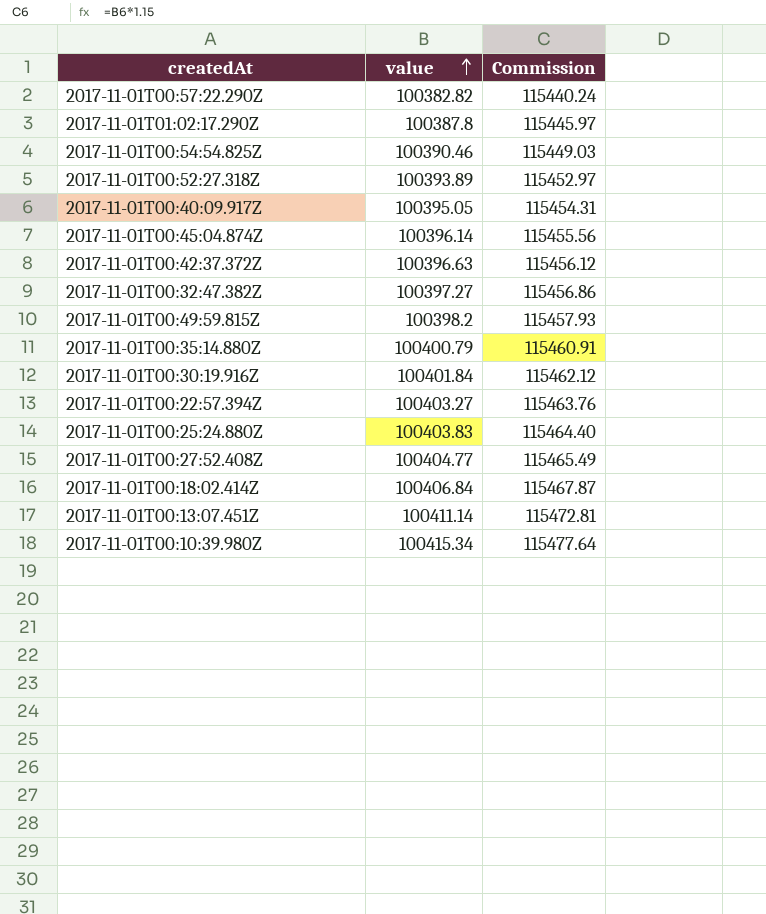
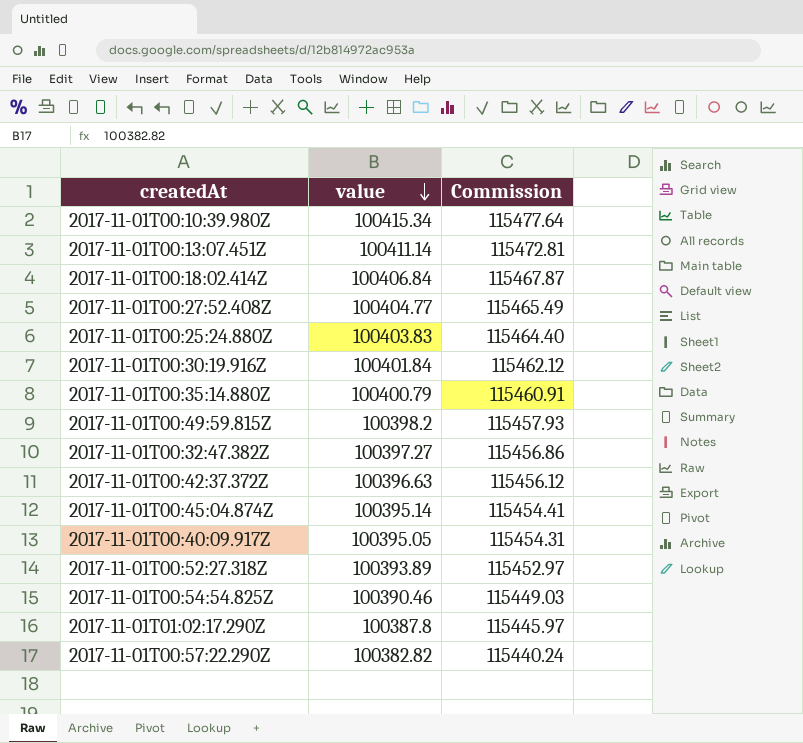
row order: value ascending -> value descending
row 2017-11-01T00:22:57.394Z: 100403.27 | 115463.76 -> none
2017-11-01T00:45:04.874Z | value: 100396.14 -> 100395.14
2017-11-01T00:45:04.874Z | Commission: 115455.56 -> 115454.41

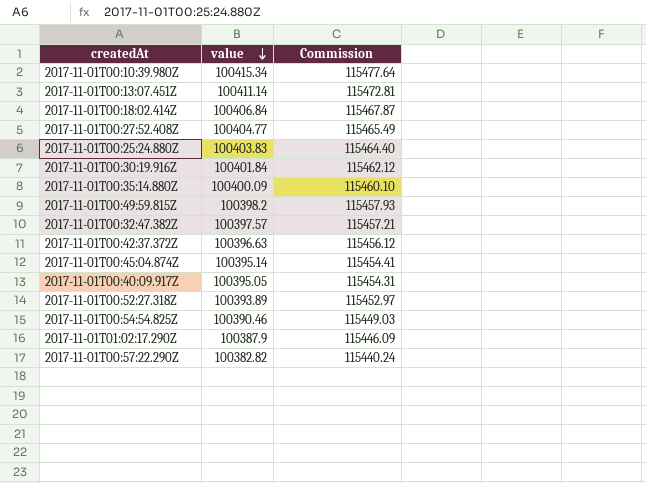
2017-11-01T00:35:14.880Z | value: 100400.79 -> 100400.09
2017-11-01T00:35:14.880Z | Commission: 115460.91 -> 115460.10
2017-11-01T00:32:47.382Z | value: 100397.27 -> 100397.57
2017-11-01T00:32:47.382Z | Commission: 115456.86 -> 115457.21
2017-11-01T01:02:17.290Z | value: 100387.8 -> 100387.9
2017-11-01T01:02:17.290Z | Commission: 115445.97 -> 115446.09

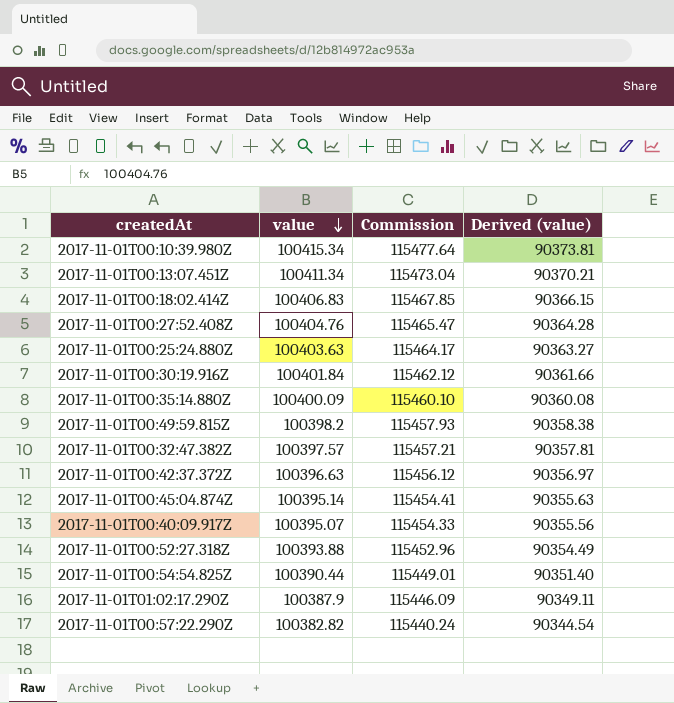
column Derived (value) | formula: none -> [value] * 0.9
2017-11-01T00:13:07.451Z | value: 100411.14 -> 100411.34
2017-11-01T00:13:07.451Z | Commission: 115472.81 -> 115473.04
2017-11-01T00:18:02.414Z | value: 100406.84 -> 100406.83
2017-11-01T00:18:02.414Z | Commission: 115467.87 -> 115467.85
2017-11-01T00:27:52.408Z | value: 100404.77 -> 100404.76
2017-11-01T00:27:52.408Z | Commission: 115465.49 -> 115465.47
2017-11-01T00:25:24.880Z | value: 100403.83 -> 100403.63
2017-11-01T00:25:24.880Z | Commission: 115464.40 -> 115464.17
2017-11-01T00:40:09.917Z | value: 100395.05 -> 100395.07
2017-11-01T00:40:09.917Z | Commission: 115454.31 -> 115454.33
2017-11-01T00:52:27.318Z | value: 100393.89 -> 100393.88
2017-11-01T00:52:27.318Z | Commission: 115452.97 -> 115452.96
2017-11-01T00:54:54.825Z | value: 100390.46 -> 100390.44
2017-11-01T00:54:54.825Z | Commission: 115449.03 -> 115449.01

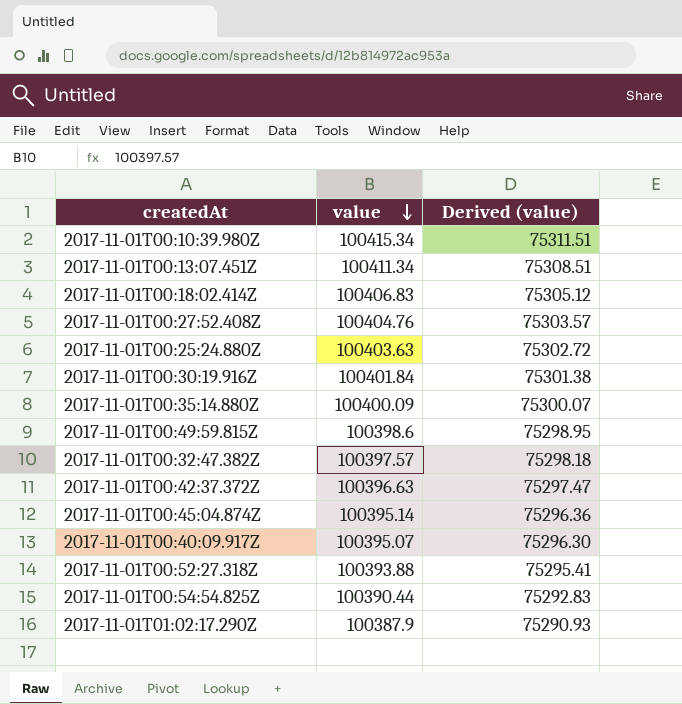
column Commission | formula: [value] * 1.15 -> none
column Derived (value) | formula: [value] * 0.9 -> [value] * 0.75
row 2017-11-01T00:57:22.290Z: 100382.82 | 115440.24 | 90344.54 -> none
2017-11-01T00:49:59.815Z | value: 100398.2 -> 100398.6

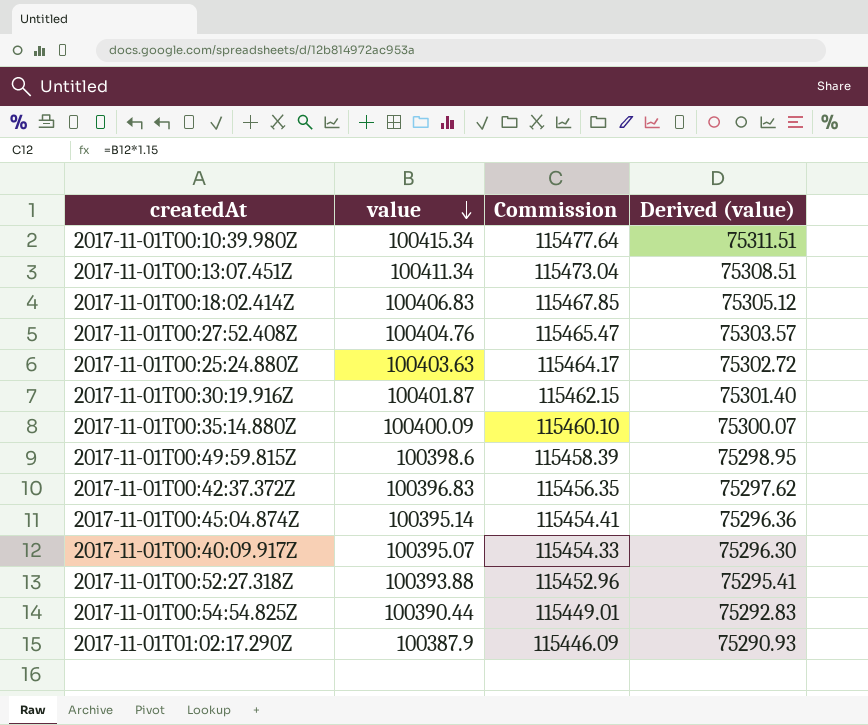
column Commission | formula: none -> [value] * 1.15
row 2017-11-01T00:32:47.382Z: 100397.57 | 75298.18 -> none
2017-11-01T00:30:19.916Z | value: 100401.84 -> 100401.87
2017-11-01T00:30:19.916Z | Derived (value): 75301.38 -> 75301.40
2017-11-01T00:42:37.372Z | value: 100396.63 -> 100396.83
2017-11-01T00:42:37.372Z | Derived (value): 75297.47 -> 75297.62

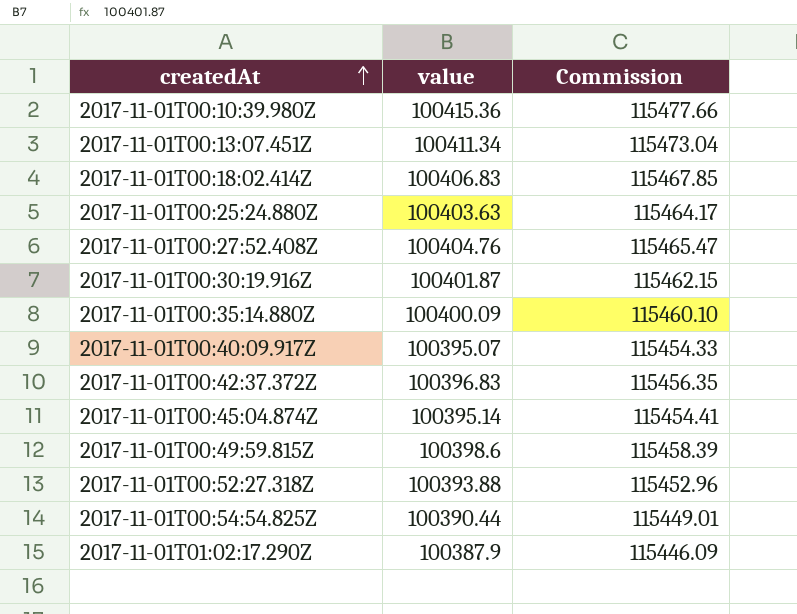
row order: value descending -> createdAt ascending
column Derived (value) | formula: [value] * 0.75 -> none
2017-11-01T00:10:39.980Z | value: 100415.34 -> 100415.36
2017-11-01T00:10:39.980Z | Commission: 115477.64 -> 115477.66

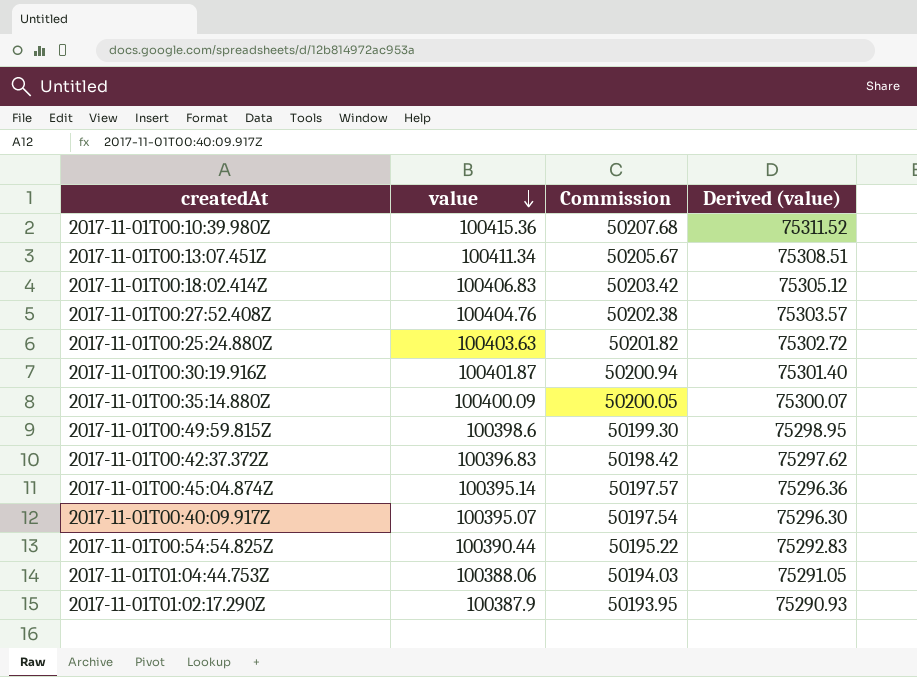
row order: createdAt ascending -> value descending
column Commission | formula: [value] * 1.15 -> [value] * 0.5
column Derived (value) | formula: none -> [value] * 0.75
row 2017-11-01T00:52:27.318Z: 100393.88 | 115452.96 -> none
row 2017-11-01T01:04:44.753Z: none -> 100388.06 | 50194.03 | 75291.05

